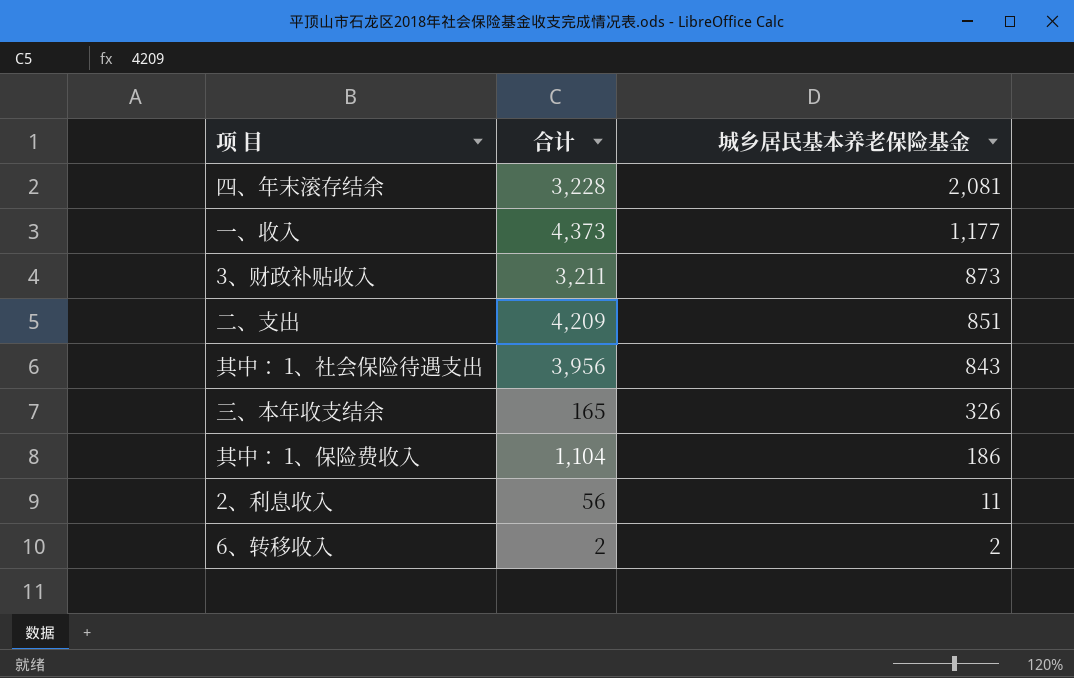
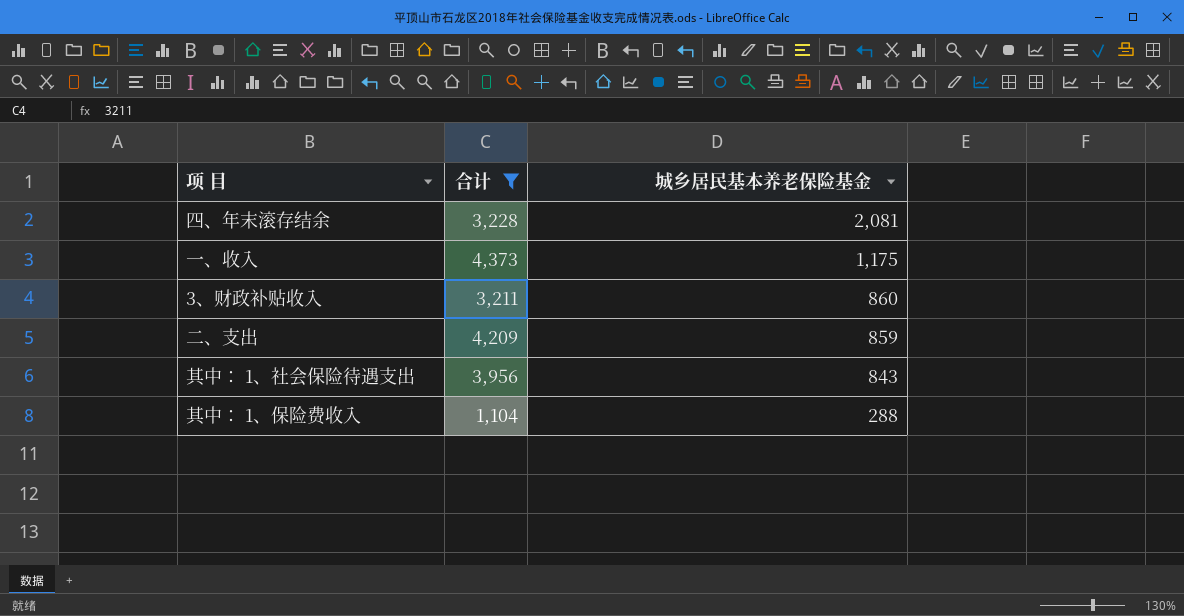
filter: none -> 合计 >= 1,104
一、收入 | 城乡居民基本养老保险基金: 1,177 -> 1,175
3、财政补贴收入 | 城乡居民基本养老保险基金: 873 -> 860
二、支出 | 城乡居民基本养老保险基金: 851 -> 859
其中： 1、保险费收入 | 城乡居民基本养老保险基金: 186 -> 288

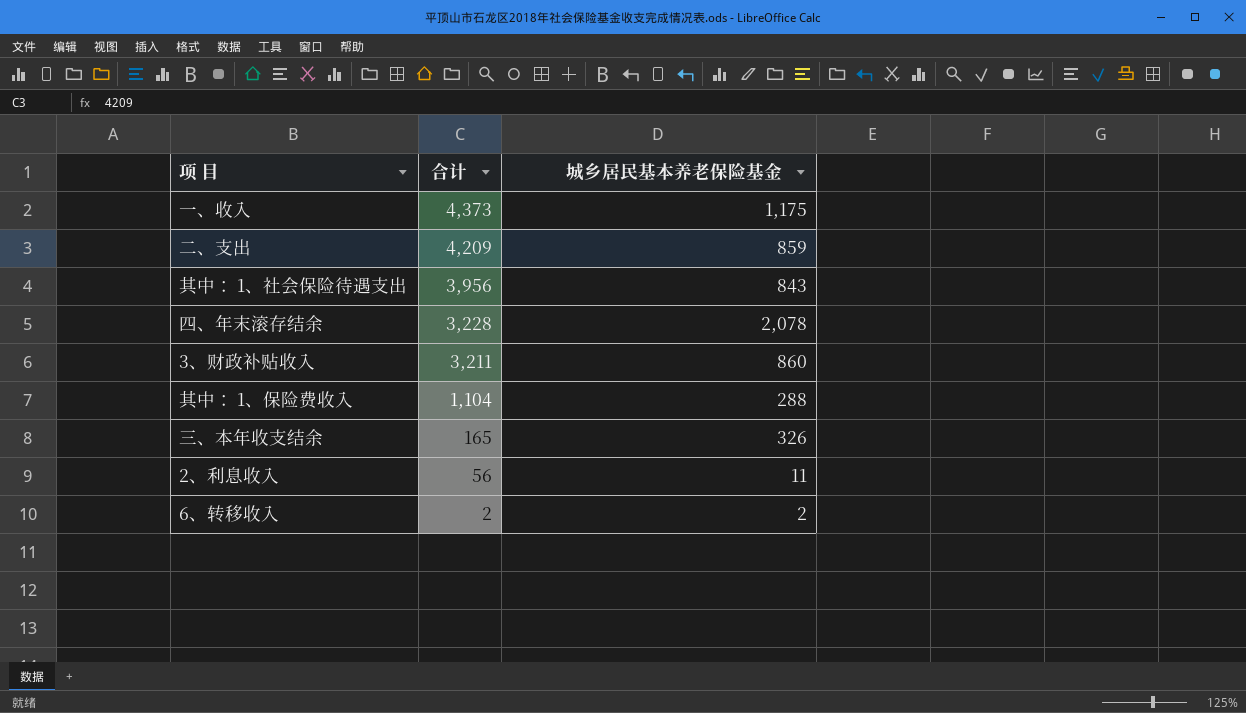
filter: 合计 >= 1,104 -> none
row order: 城乡居民基本养老保险基金 descending -> 合计 descending
四、年末滚存结余 | 城乡居民基本养老保险基金: 2,081 -> 2,078

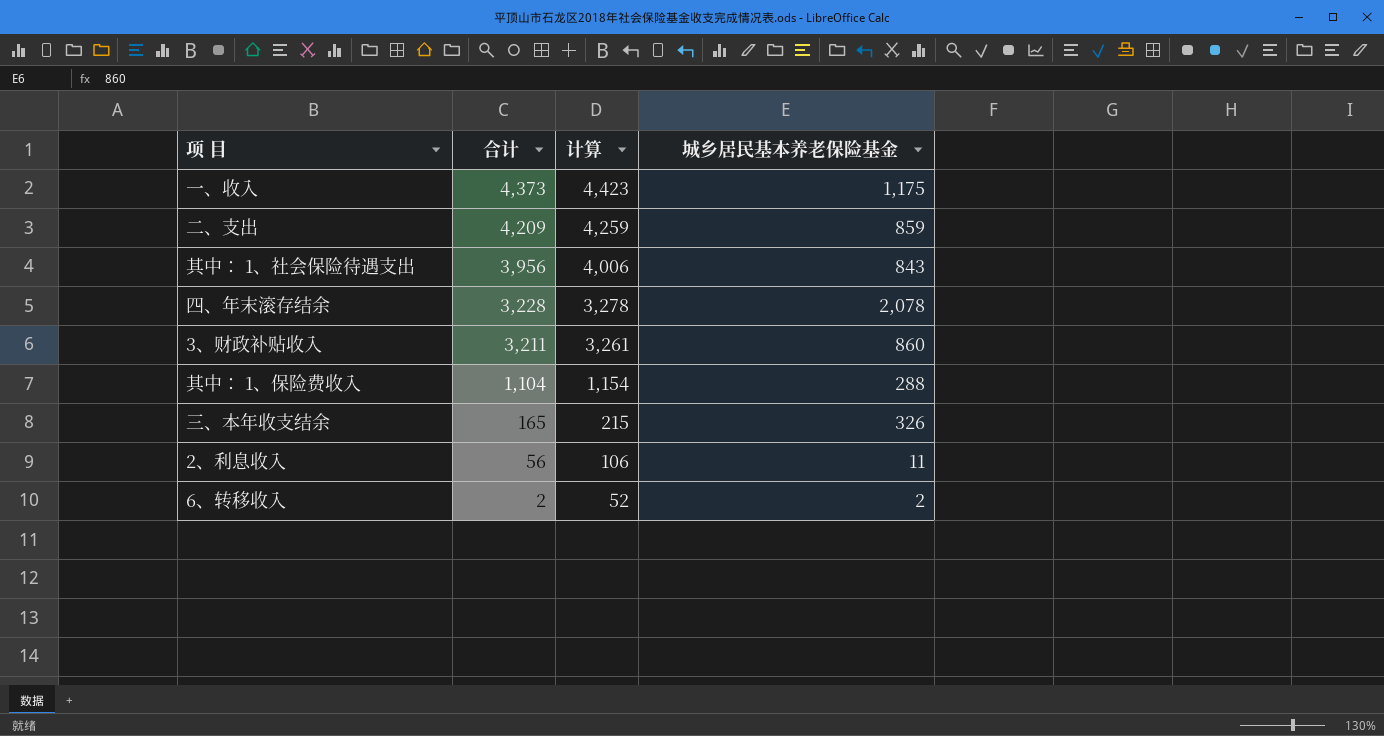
column 计算 | formula: none -> [合计] + 50

